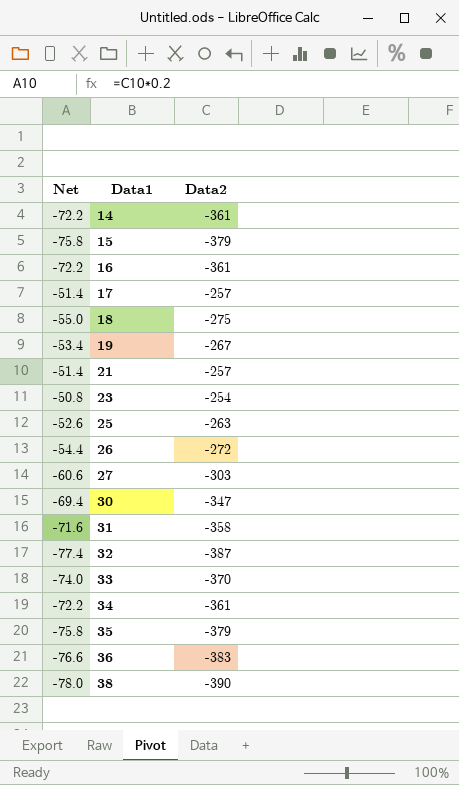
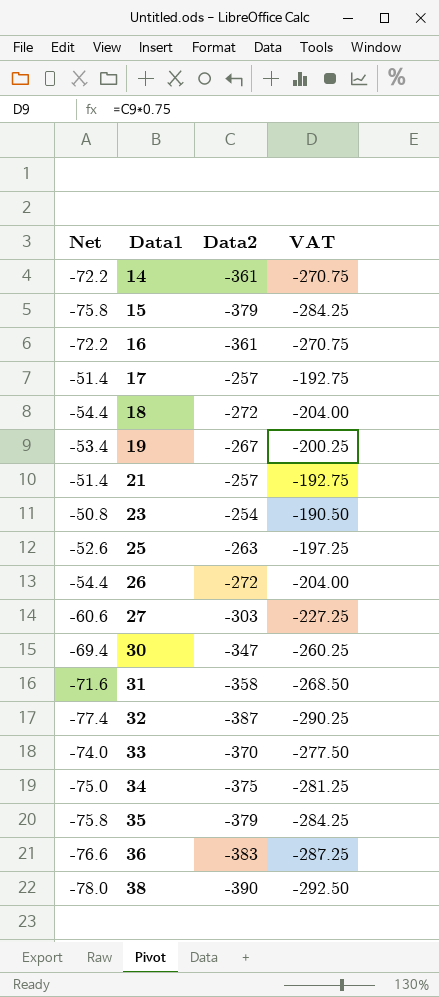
column VAT | formula: none -> [Data2] * 0.75
18 | Net: -55.0 -> -54.4
18 | Data2: -275 -> -272
34 | Net: -72.2 -> -75.0
34 | Data2: -361 -> -375

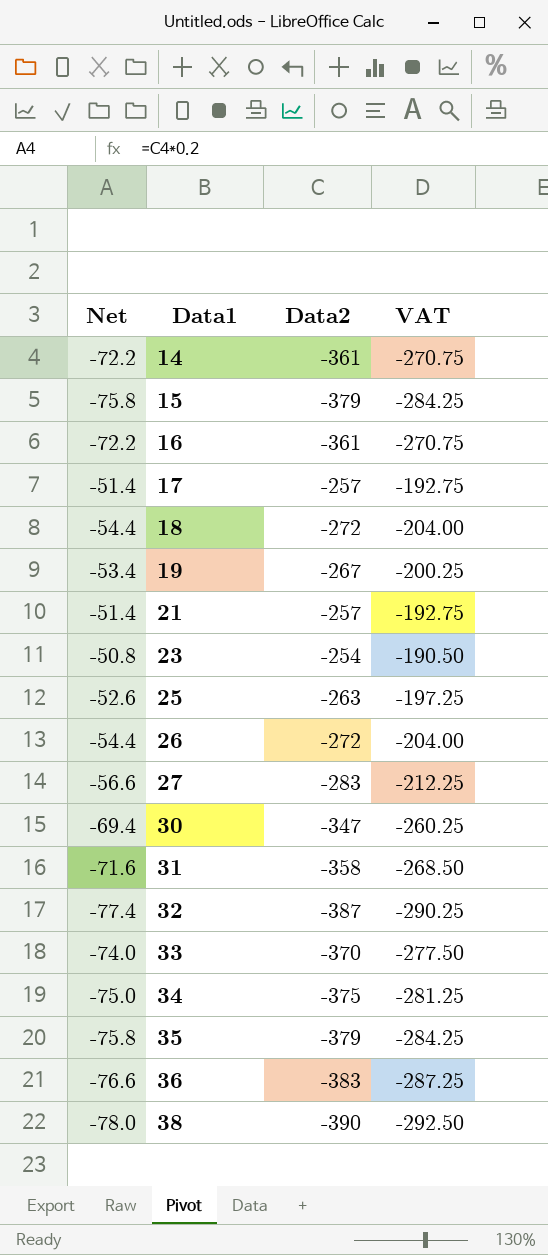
27 | Net: -60.6 -> -56.6
27 | Data2: -303 -> -283
27 | VAT: -227.25 -> -212.25

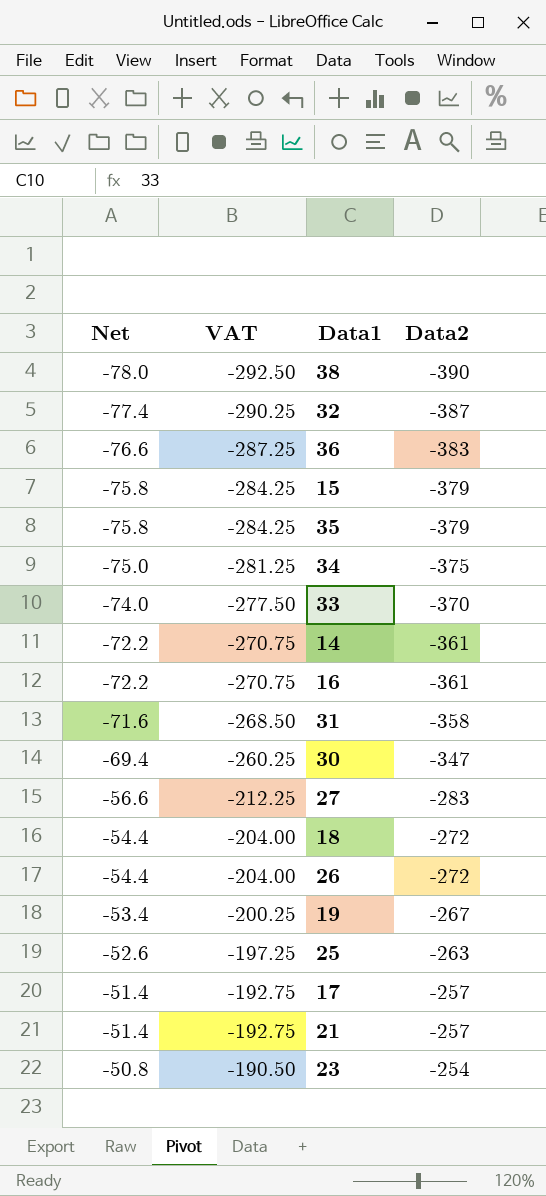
row order: Data1 ascending -> Net ascending
column VAT | position: 4 -> 2

